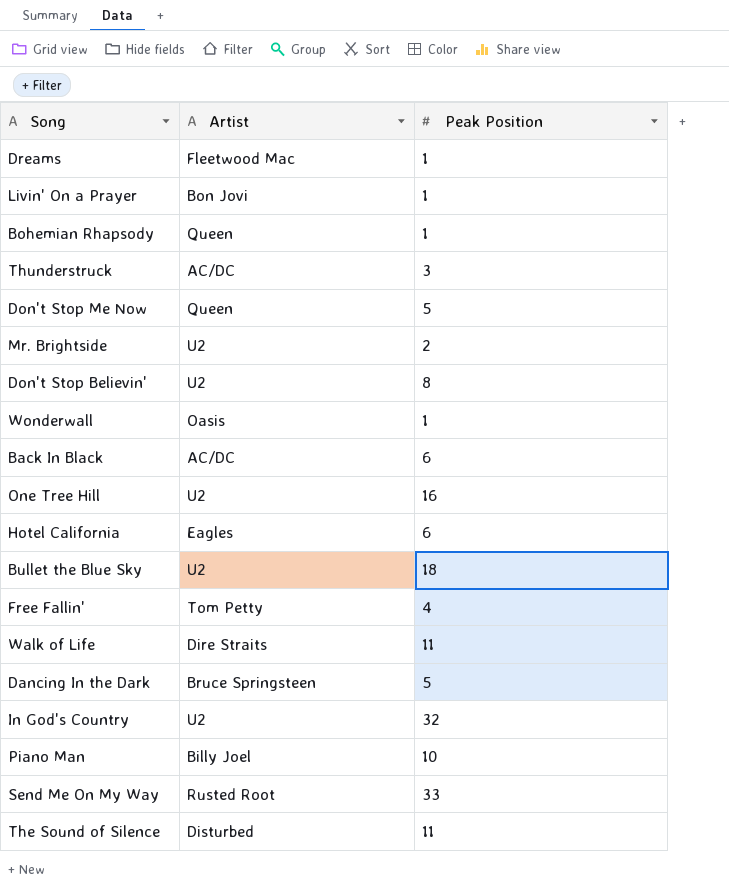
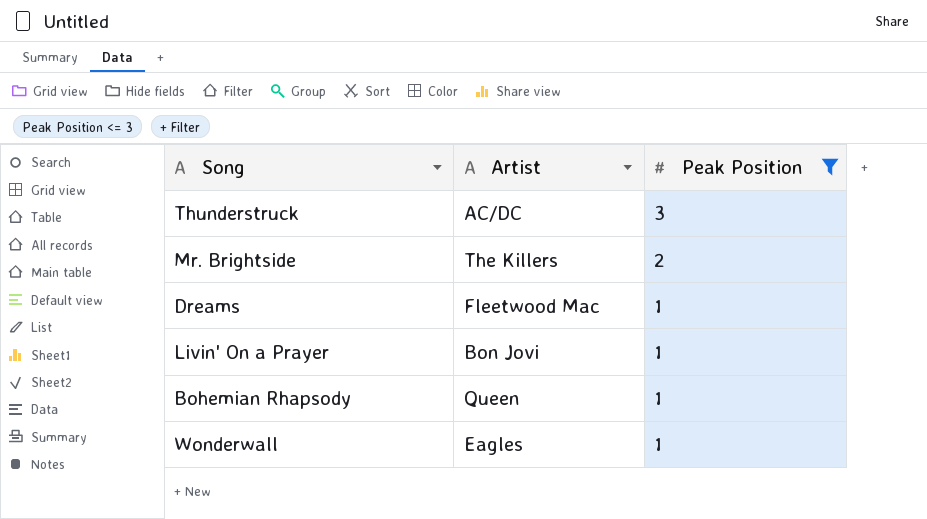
filter: none -> Peak Position <= 3
row order: none -> Peak Position descending
Mr. Brightside | Artist: U2 -> The Killers
Wonderwall | Artist: Oasis -> Eagles

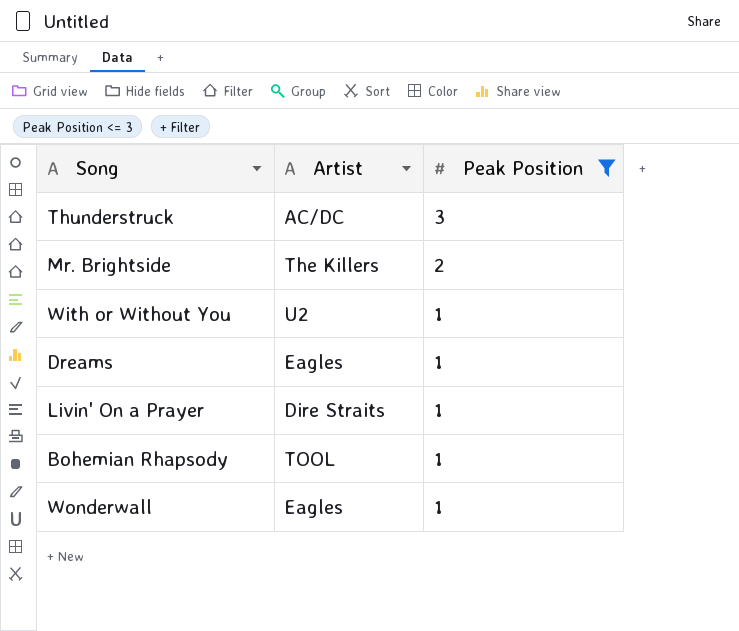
row With or Without You: none -> U2 | 1
Dreams | Artist: Fleetwood Mac -> Eagles
Livin' On a Prayer | Artist: Bon Jovi -> Dire Straits
Bohemian Rhapsody | Artist: Queen -> TOOL

